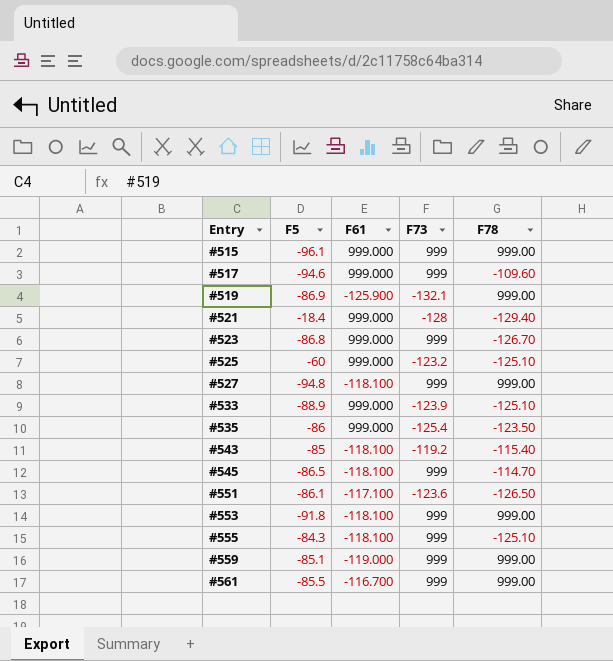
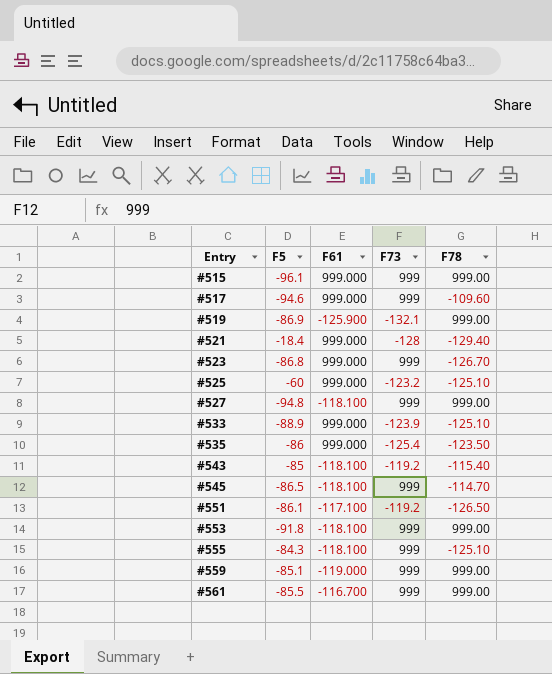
#551 | F73: -123.6 -> -119.2

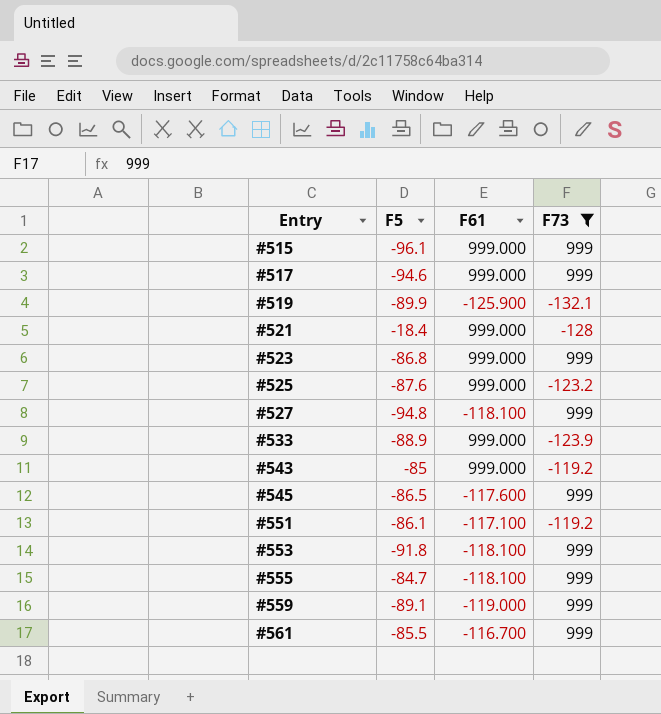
filter: none -> F73 != -125.4
column F78 | position: 5 -> none
#519 | F5: -86.9 -> -89.9
#525 | F5: -60 -> -87.6
#543 | F61: -118.100 -> 999.000
#545 | F61: -118.100 -> -117.600
#555 | F5: -84.3 -> -84.7
#559 | F5: -85.1 -> -89.1

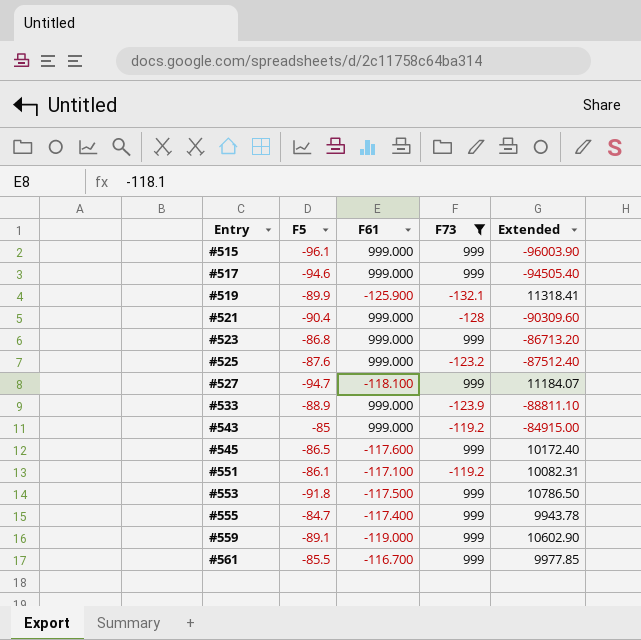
column Extended | formula: none -> [F5] * [F61]
#521 | F5: -18.4 -> -90.4
#527 | F5: -94.8 -> -94.7
#553 | F61: -118.100 -> -117.500
#555 | F61: -118.100 -> -117.400

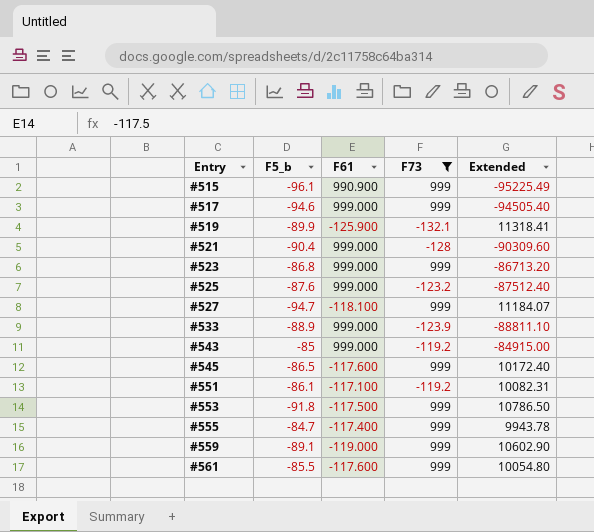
column name: F5 -> F5_b
#515 | F61: 999.000 -> 990.900
#515 | Extended: -96003.90 -> -95225.49
#561 | F61: -116.700 -> -117.600
#561 | Extended: 9977.85 -> 10054.80

